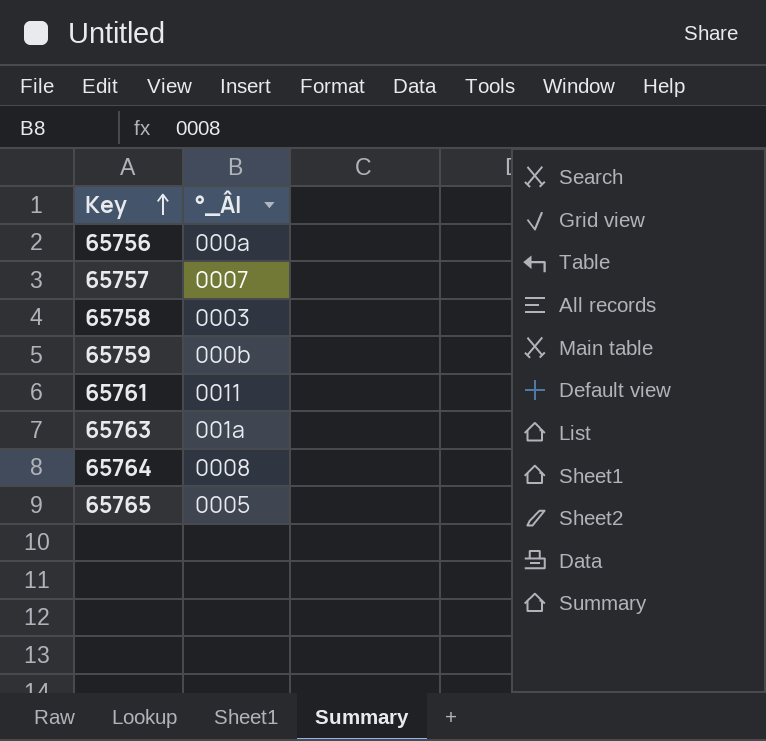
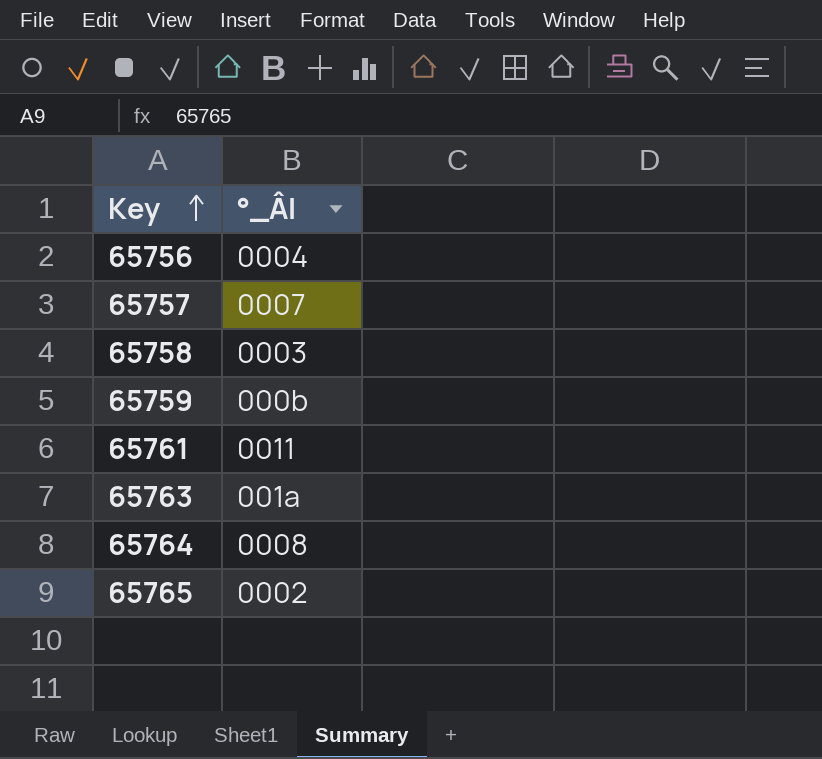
65756 | °_ÂI: 000a -> 0004
65765 | °_ÂI: 0005 -> 0002

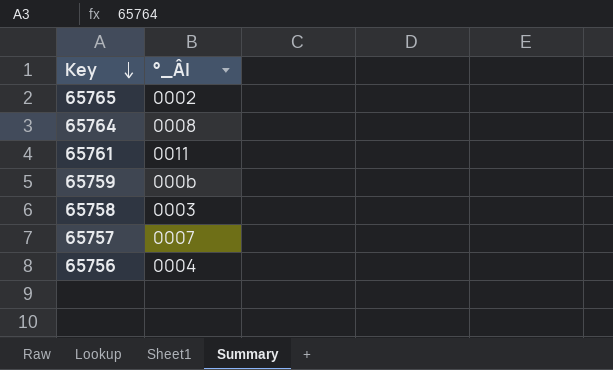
row order: Key ascending -> Key descending
row 65763: 001a -> none

